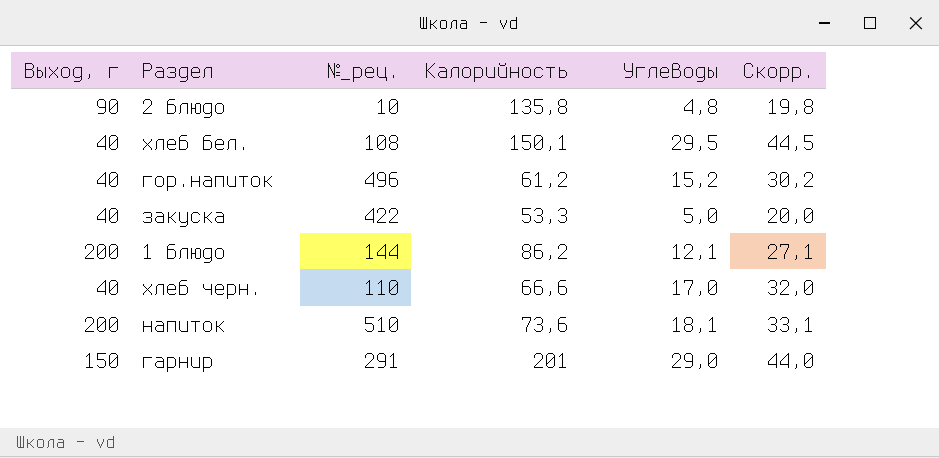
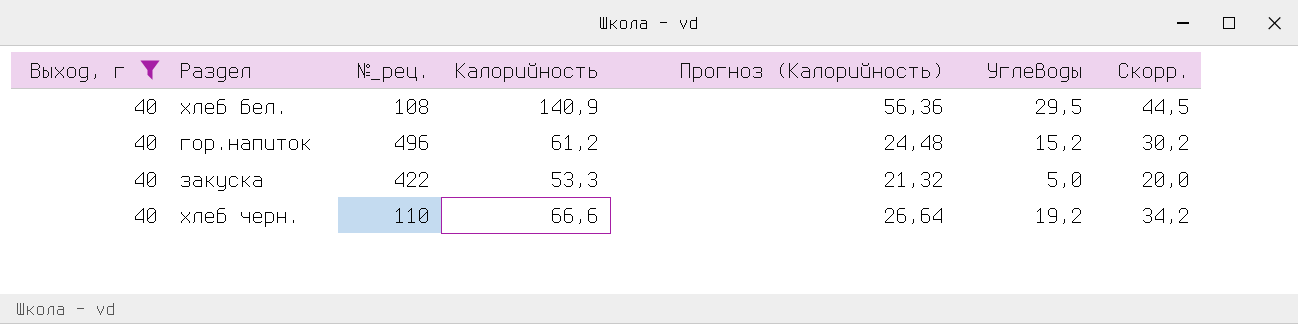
filter: none -> Выход, г = 40
column Прогноз (Калорийность) | formula: none -> [Калорийность] * 0,4
хлеб бел. | Калорийность: 150,1 -> 140,9
хлеб черн. | Углеводы: 17,0 -> 19,2
хлеб черн. | Скорр.: 32,0 -> 34,2

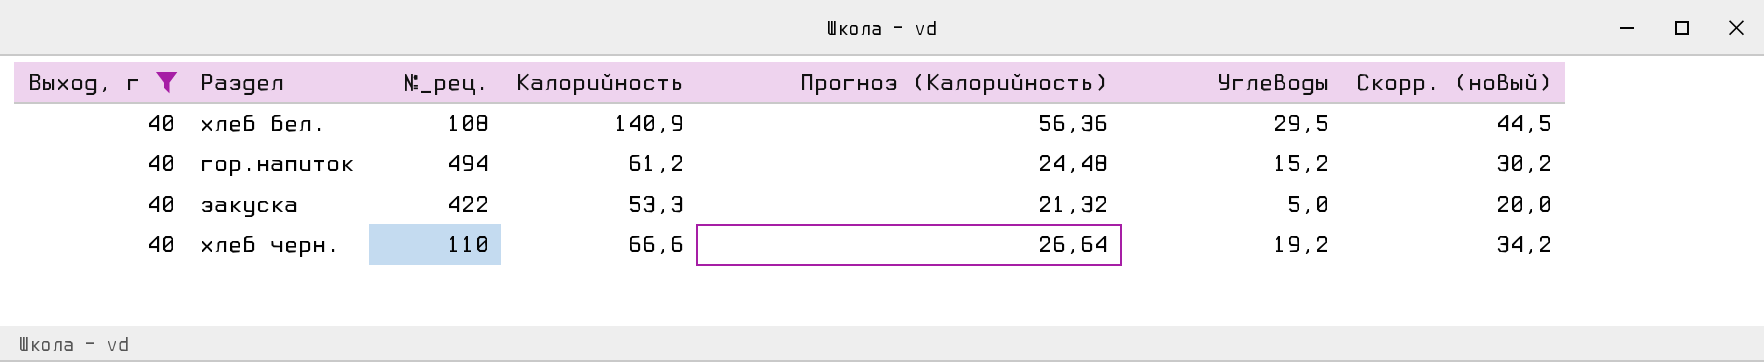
column name: Скорр. -> Скорр. (новый)
гор.напиток | №_рец.: 496 -> 494

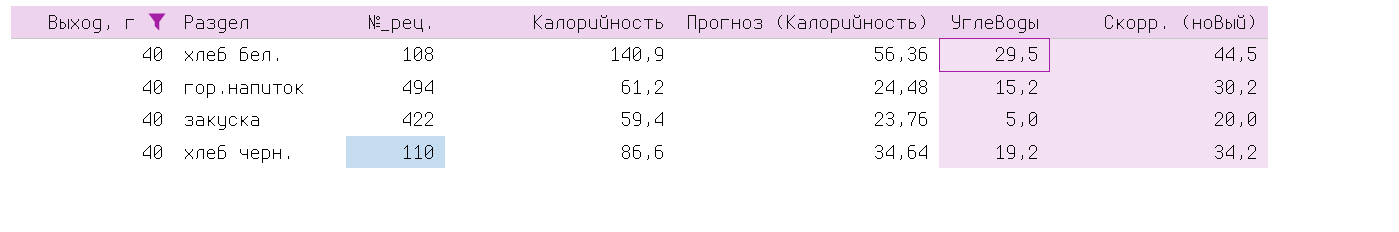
закуска | Калорийность: 53,3 -> 59,4
закуска | Прогноз (Калорийность): 21,32 -> 23,76
хлеб черн. | Калорийность: 66,6 -> 86,6
хлеб черн. | Прогноз (Калорийность): 26,64 -> 34,64

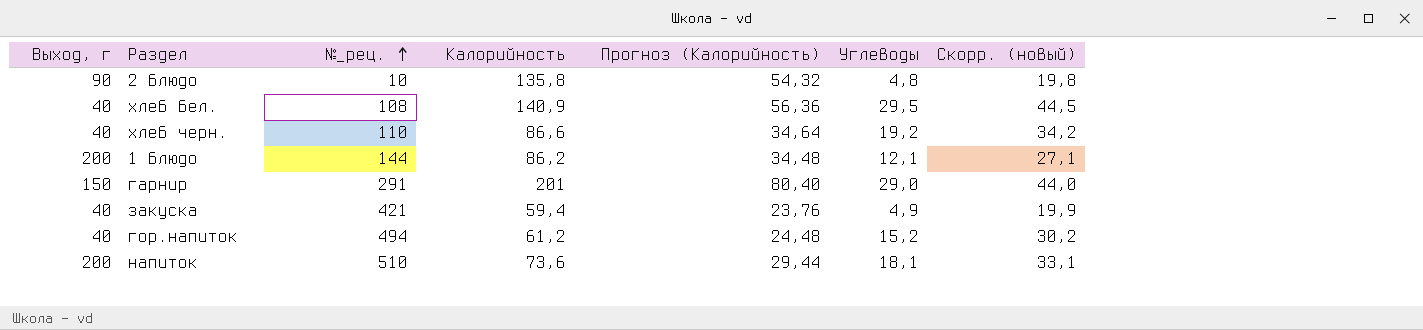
filter: Выход, г = 40 -> none
row order: none -> №_рец. ascending
закуска | №_рец.: 422 -> 421
закуска | Углеводы: 5,0 -> 4,9
закуска | Скорр. (новый): 20,0 -> 19,9

